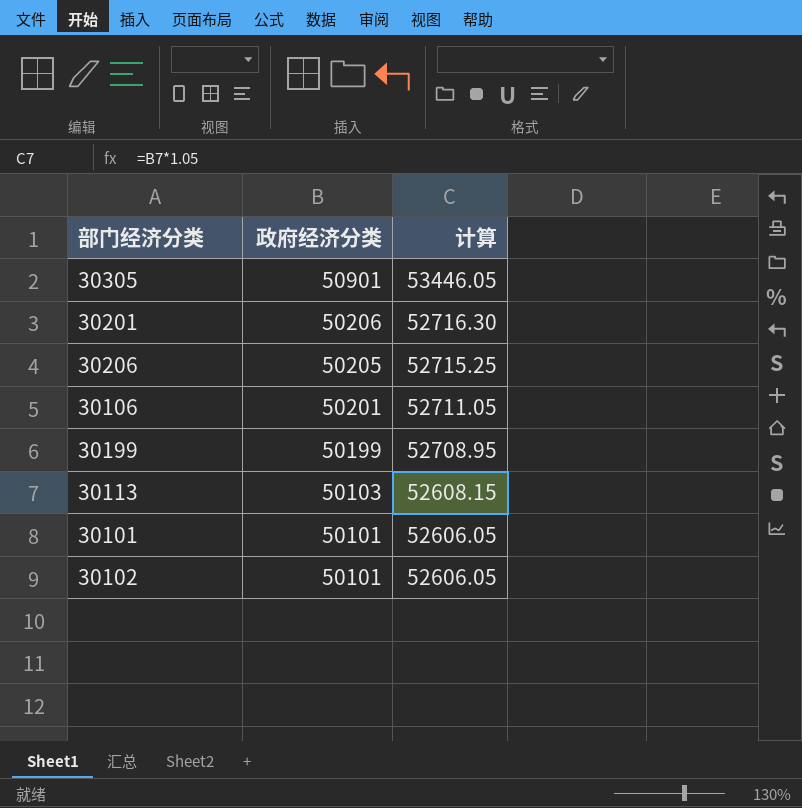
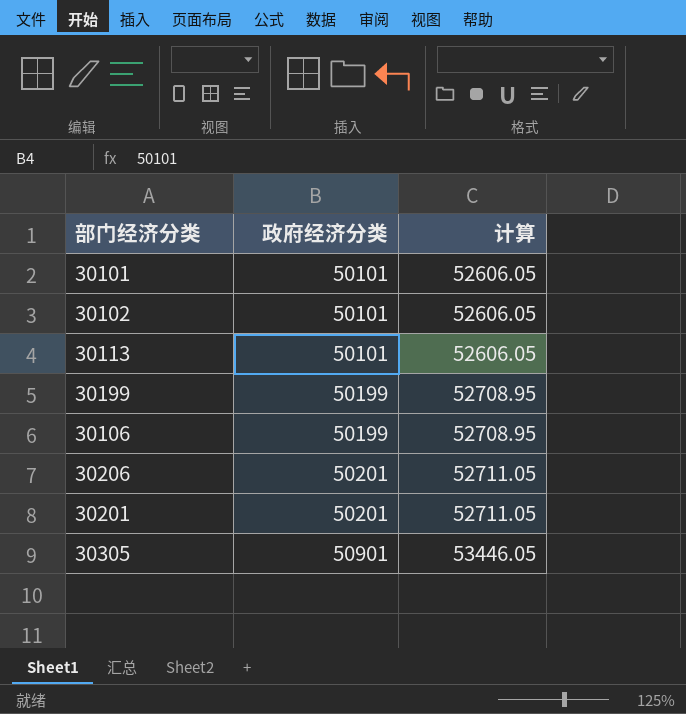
row order: 政府经济分类 descending -> 政府经济分类 ascending
30113 | 政府经济分类: 50103 -> 50101
30113 | 计算: 52608.15 -> 52606.05
30106 | 政府经济分类: 50201 -> 50199
30106 | 计算: 52711.05 -> 52708.95
30206 | 政府经济分类: 50205 -> 50201
30206 | 计算: 52715.25 -> 52711.05
30201 | 政府经济分类: 50206 -> 50201
30201 | 计算: 52716.30 -> 52711.05

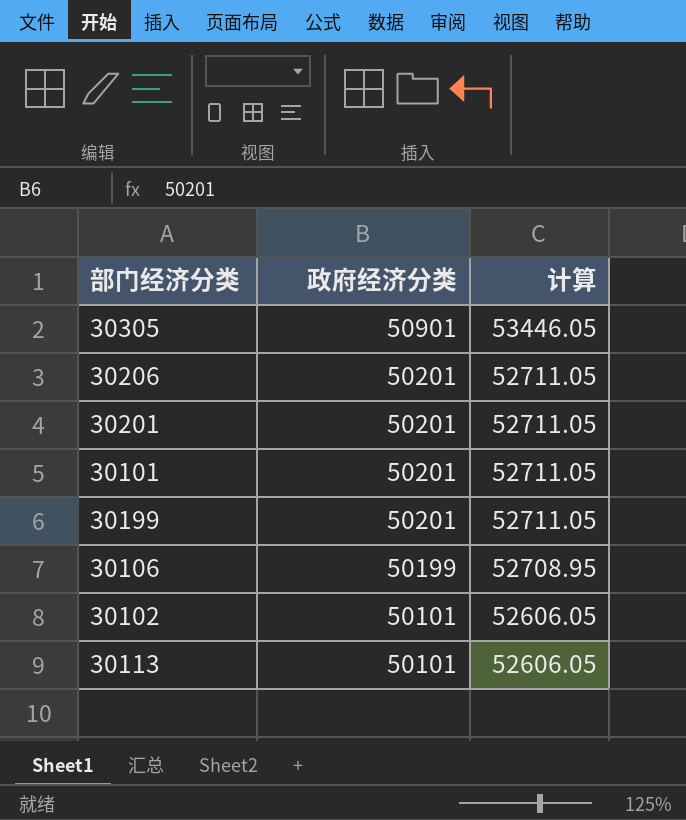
row order: 政府经济分类 ascending -> 政府经济分类 descending
30101 | 政府经济分类: 50101 -> 50201
30101 | 计算: 52606.05 -> 52711.05
30199 | 政府经济分类: 50199 -> 50201
30199 | 计算: 52708.95 -> 52711.05

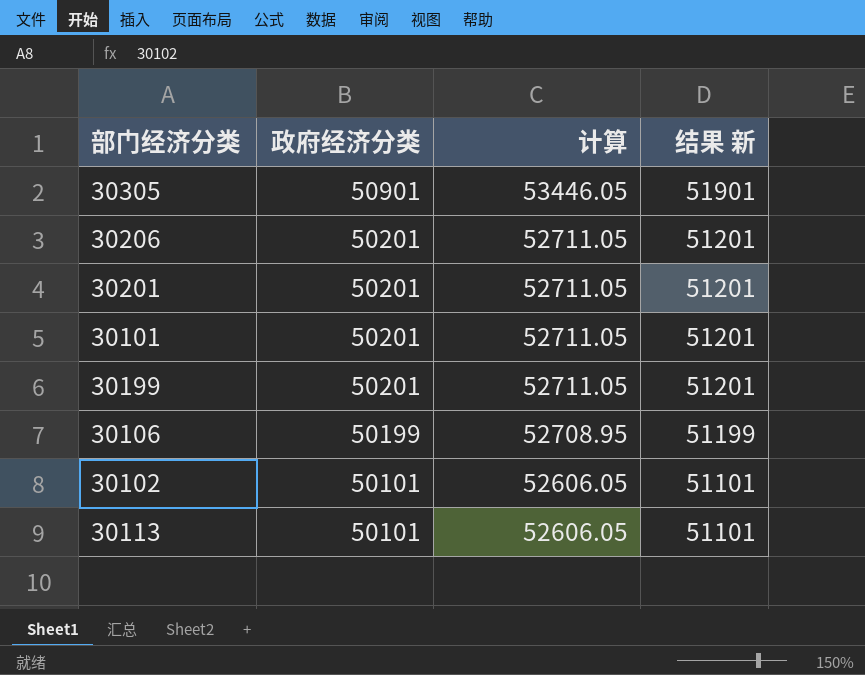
column 结果 新 | formula: none -> [政府经济分类] + 1000

